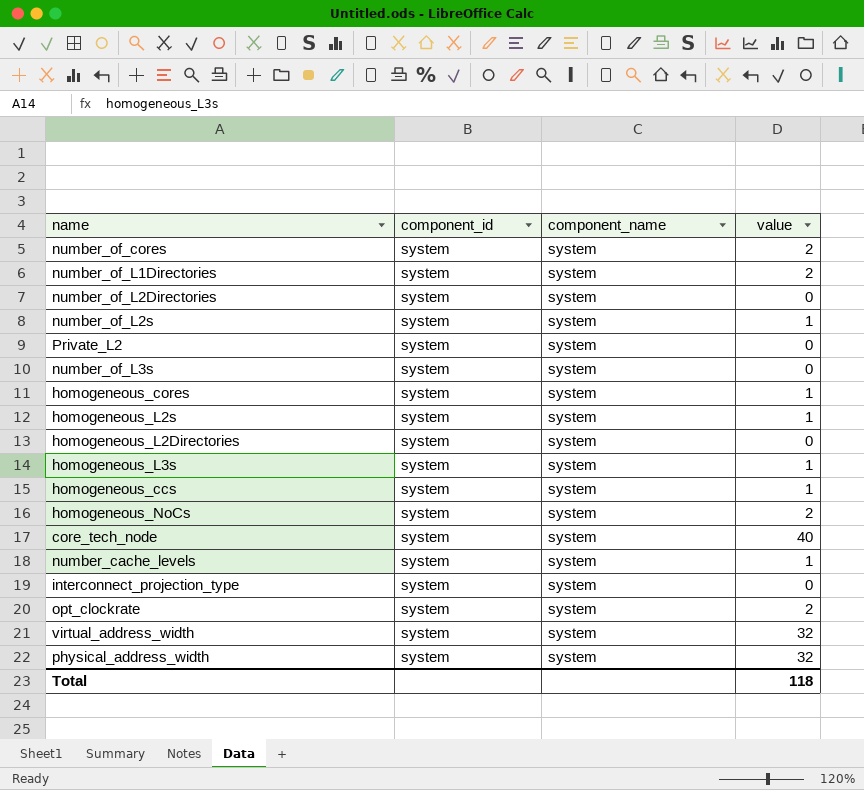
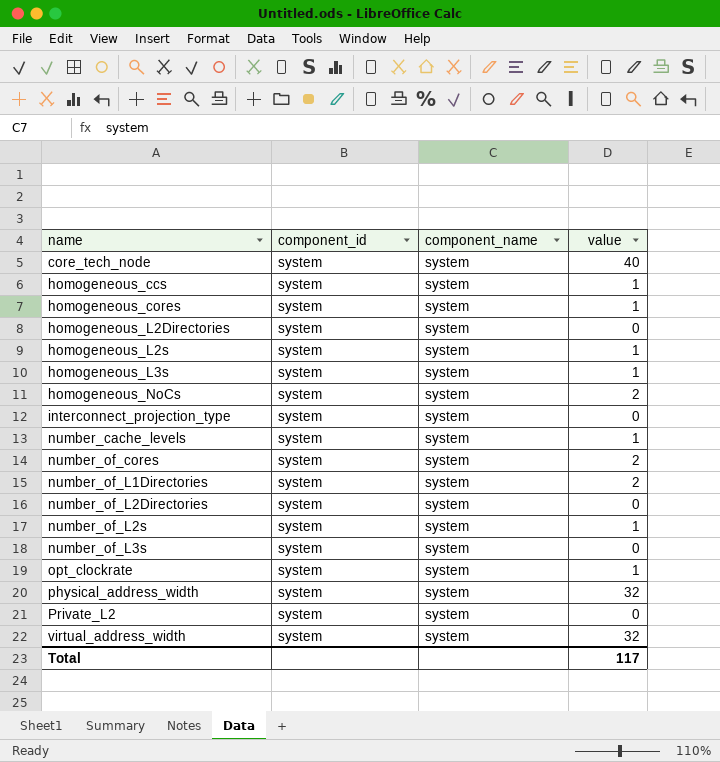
row order: none -> name ascending
opt_clockrate | value: 2 -> 1
Total | value: 118 -> 117

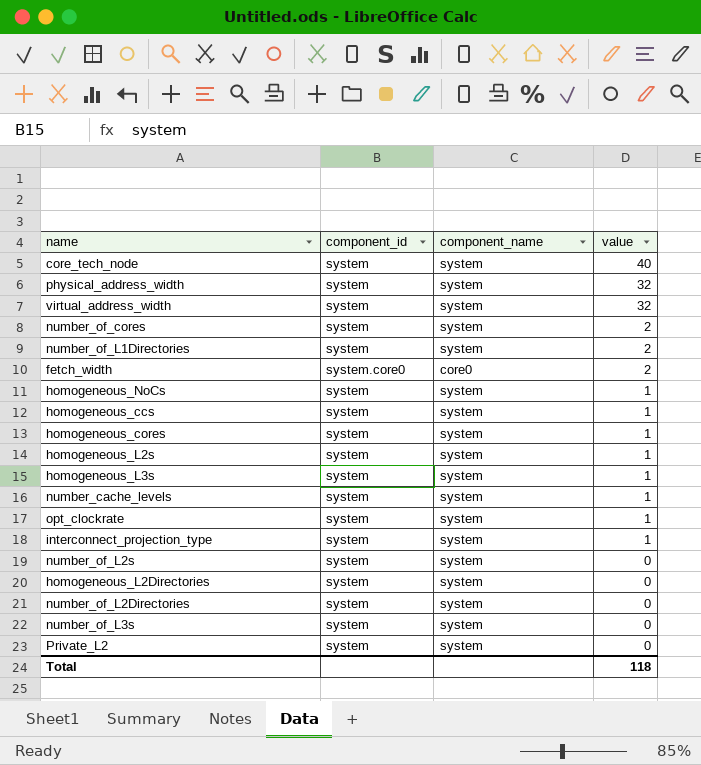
row order: name ascending -> value descending
row fetch_width: none -> system.core0 | core0 | 2
homogeneous_NoCs | value: 2 -> 1
interconnect_projection_type | value: 0 -> 1
number_of_L2s | value: 1 -> 0
Total | value: 117 -> 118

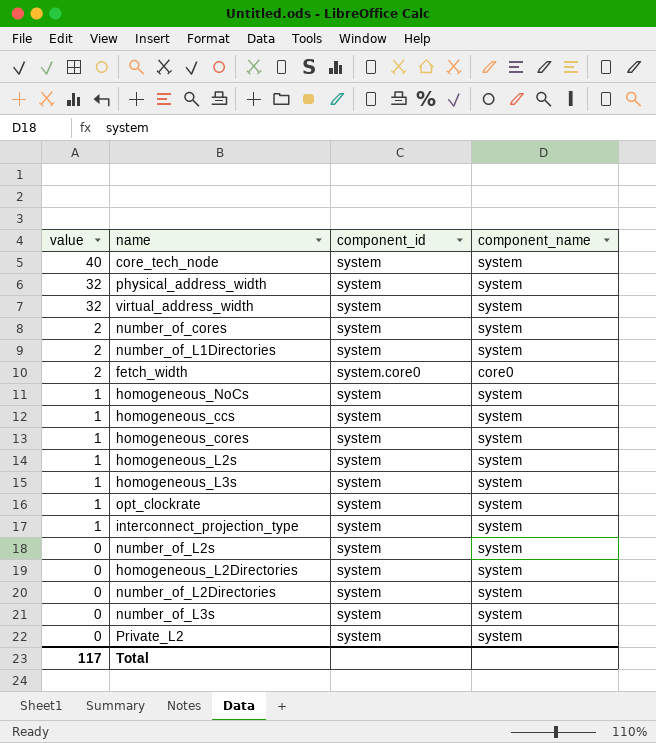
column value | position: 4 -> 1
row number_cache_levels: system | system | 1 -> none
Total | value: 118 -> 117

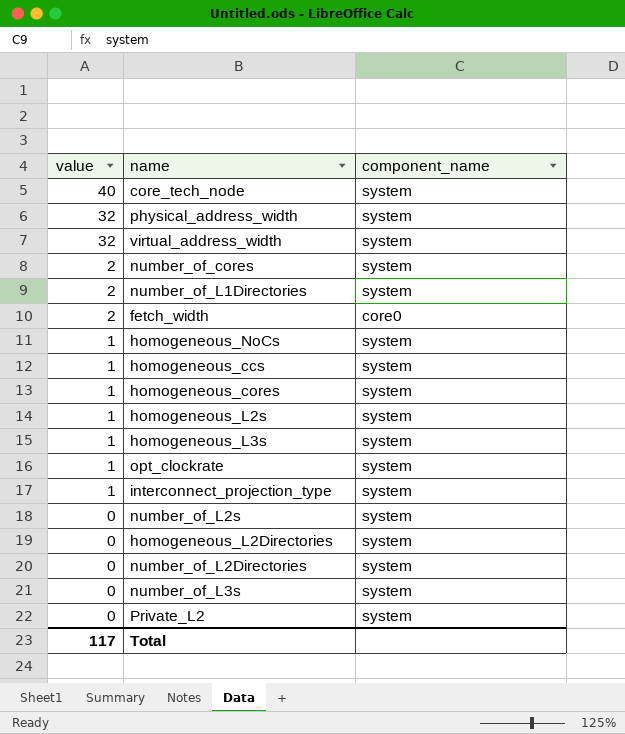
column component_id | position: 3 -> none

